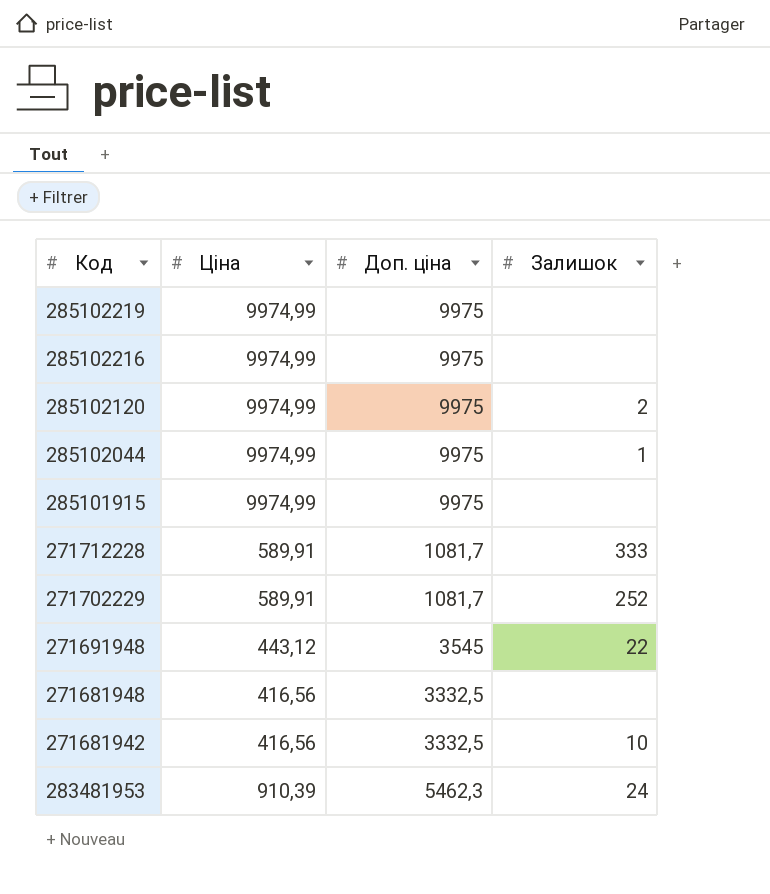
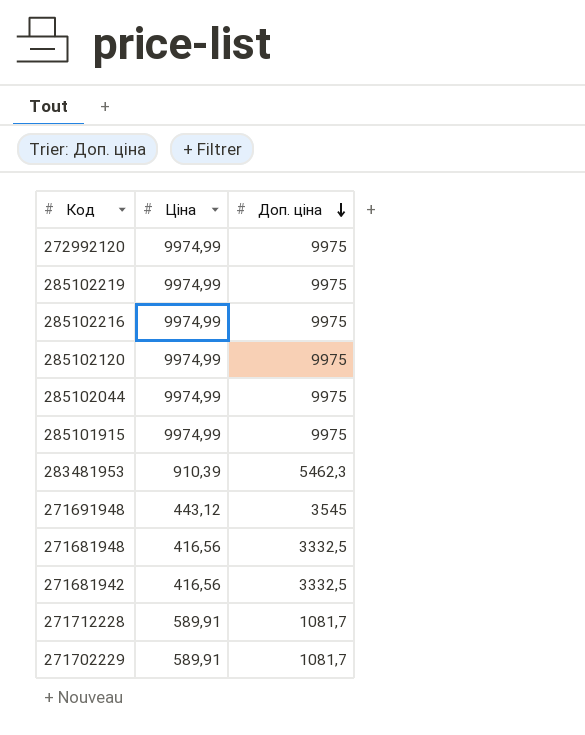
row order: none -> Доп. ціна descending
column Залишок | position: 4 -> none
row 272992120: none -> 9974,99 | 9975

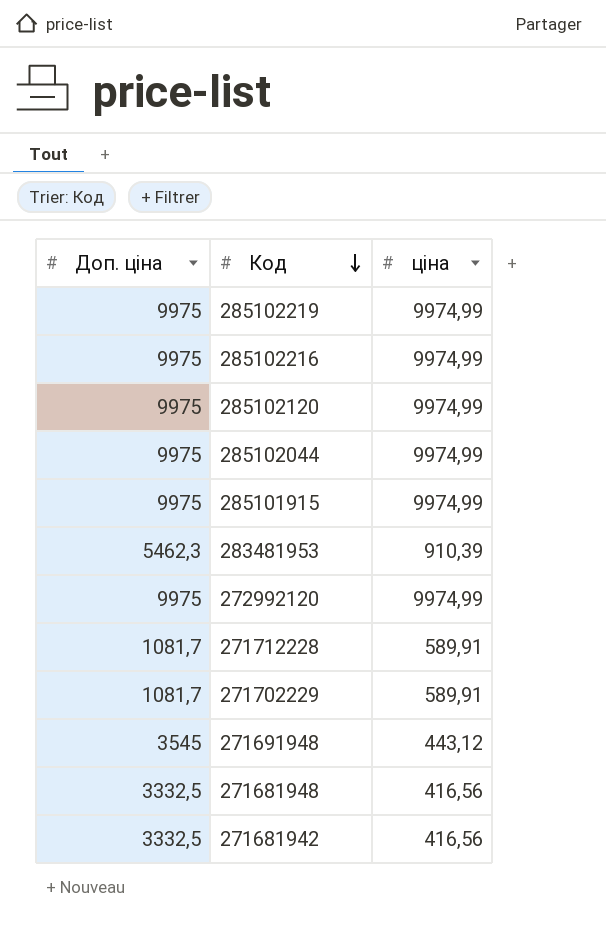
row order: Доп. ціна descending -> Код descending
column Доп. ціна | position: 3 -> 1
column name: Ціна -> ціна

